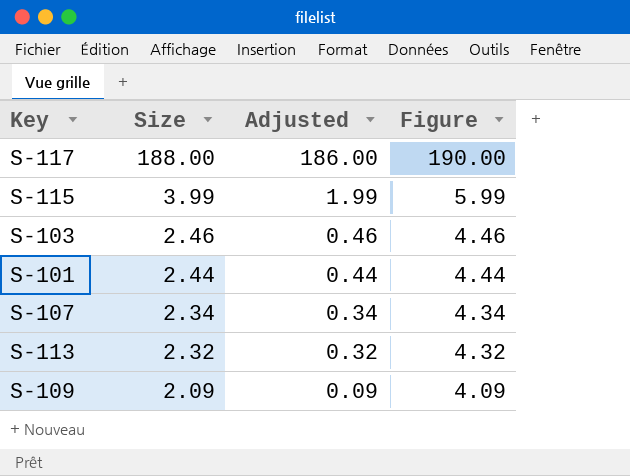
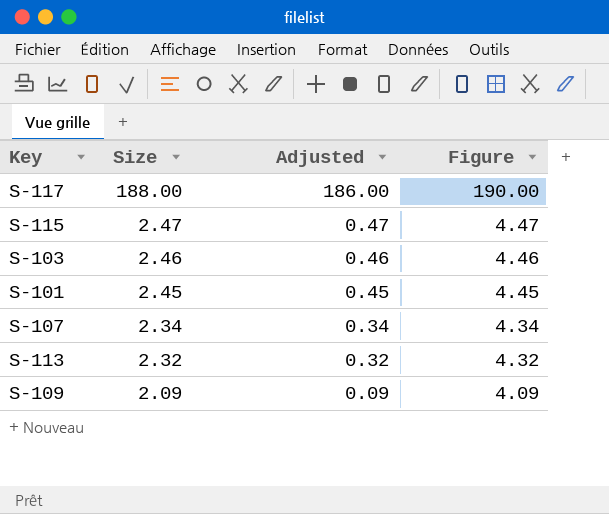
S-115 | Size: 3.99 -> 2.47
S-115 | Adjusted: 1.99 -> 0.47
S-115 | Figure: 5.99 -> 4.47
S-101 | Size: 2.44 -> 2.45
S-101 | Adjusted: 0.44 -> 0.45
S-101 | Figure: 4.44 -> 4.45

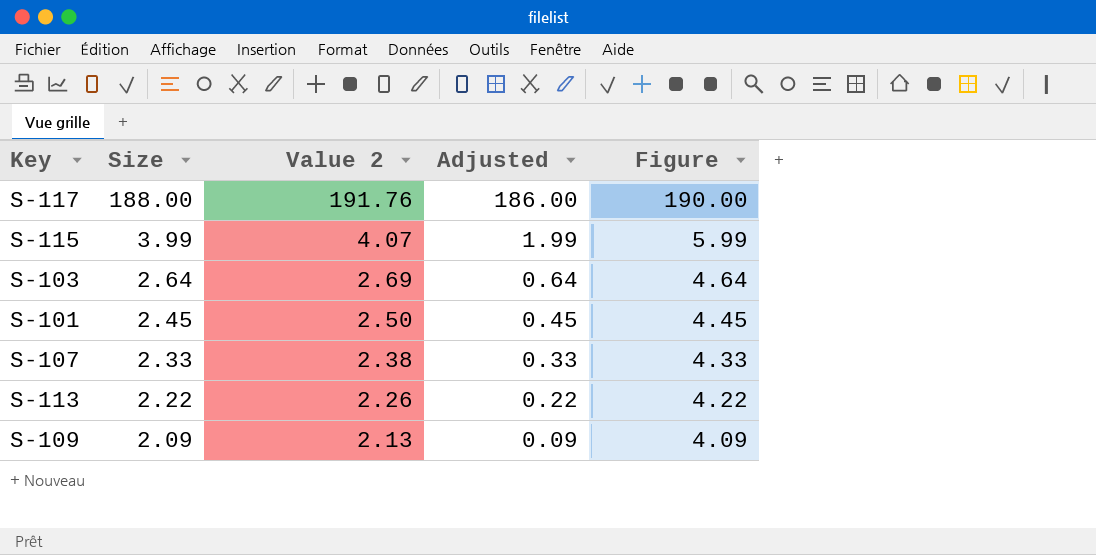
column Value 2 | formula: none -> [Size] * 1.02
S-115 | Size: 2.47 -> 3.99
S-115 | Adjusted: 0.47 -> 1.99
S-115 | Figure: 4.47 -> 5.99
S-103 | Size: 2.46 -> 2.64
S-103 | Adjusted: 0.46 -> 0.64
S-103 | Figure: 4.46 -> 4.64
S-107 | Size: 2.34 -> 2.33
S-107 | Adjusted: 0.34 -> 0.33
S-107 | Figure: 4.34 -> 4.33
S-113 | Size: 2.32 -> 2.22
S-113 | Adjusted: 0.32 -> 0.22
S-113 | Figure: 4.32 -> 4.22

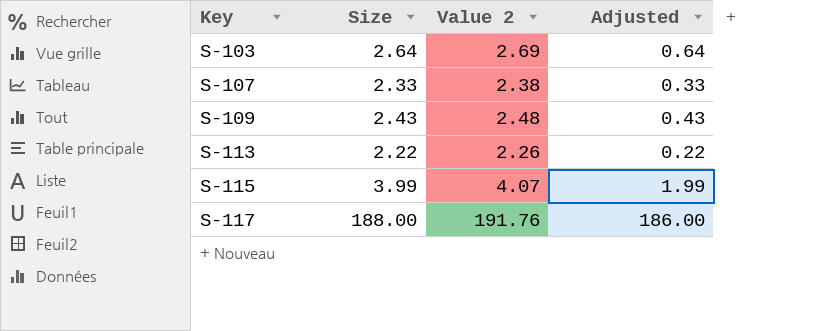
row order: Size descending -> Key ascending
column Figure | formula: [Size] + 2 -> none
row S-101: 2.45 | 2.50 | 0.45 | 4.45 -> none
S-109 | Size: 2.09 -> 2.43
S-109 | Value 2: 2.13 -> 2.48
S-109 | Adjusted: 0.09 -> 0.43

